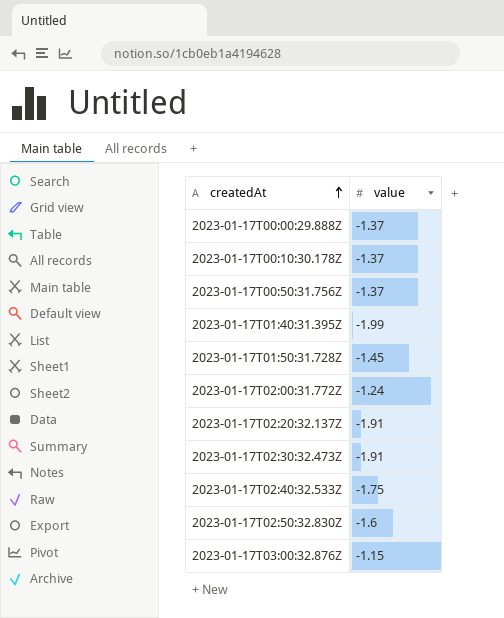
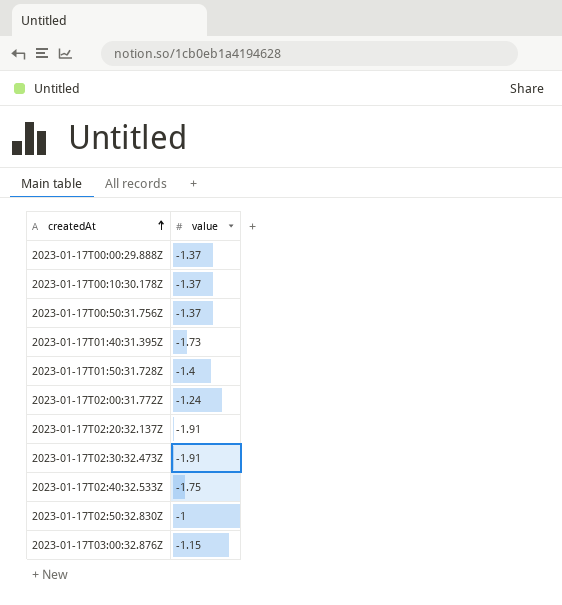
2023-01-17T01:40:31.395Z | value: -1.99 -> -1.73
2023-01-17T01:50:31.728Z | value: -1.45 -> -1.4
2023-01-17T02:50:32.830Z | value: -1.6 -> -1

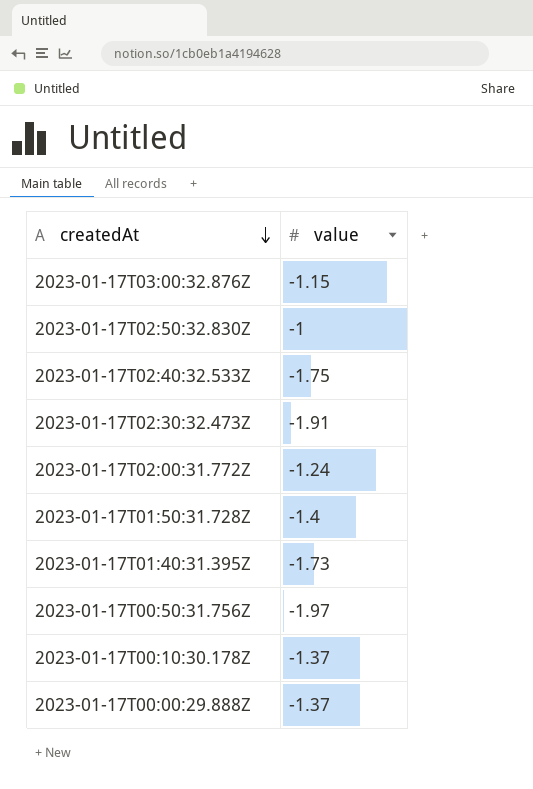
row order: createdAt ascending -> createdAt descending
row 2023-01-17T02:20:32.137Z: -1.91 -> none
2023-01-17T00:50:31.756Z | value: -1.37 -> -1.97

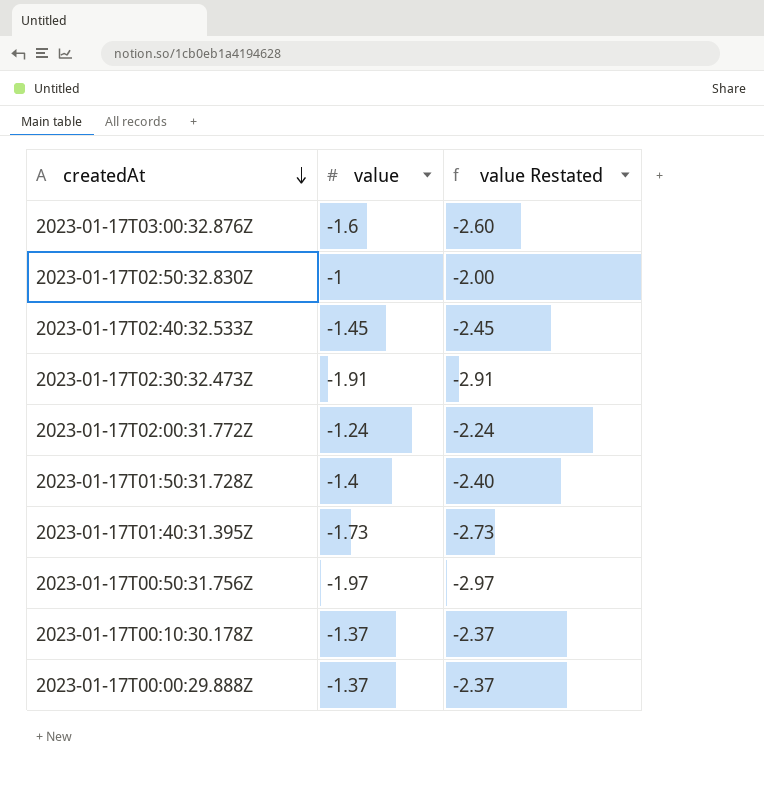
column value Restated | formula: none -> [value] - 1
2023-01-17T03:00:32.876Z | value: -1.15 -> -1.6
2023-01-17T02:40:32.533Z | value: -1.75 -> -1.45

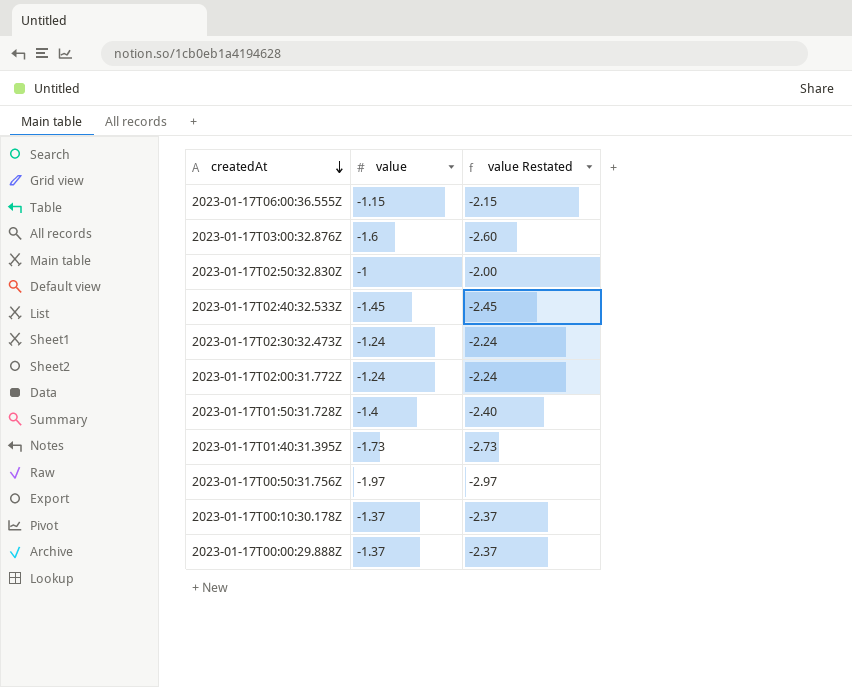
row 2023-01-17T06:00:36.555Z: none -> -1.15 | -2.15
2023-01-17T02:30:32.473Z | value: -1.91 -> -1.24
2023-01-17T02:30:32.473Z | value Restated: -2.91 -> -2.24

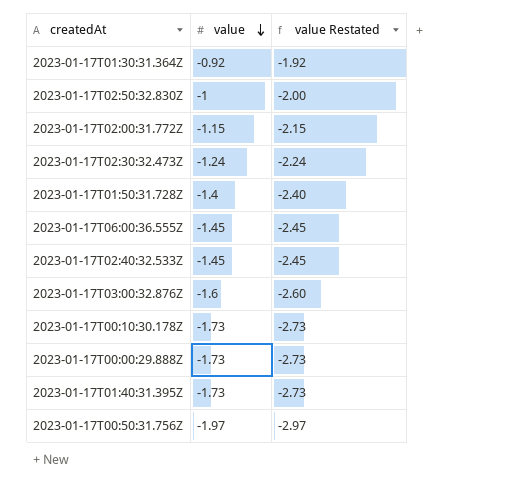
row order: createdAt descending -> value descending
row 2023-01-17T01:30:31.364Z: none -> -0.92 | -1.92
2023-01-17T02:00:31.772Z | value: -1.24 -> -1.15
2023-01-17T02:00:31.772Z | value Restated: -2.24 -> -2.15
2023-01-17T06:00:36.555Z | value: -1.15 -> -1.45
2023-01-17T06:00:36.555Z | value Restated: -2.15 -> -2.45
2023-01-17T00:10:30.178Z | value: -1.37 -> -1.73
2023-01-17T00:10:30.178Z | value Restated: -2.37 -> -2.73
2023-01-17T00:00:29.888Z | value: -1.37 -> -1.73
2023-01-17T00:00:29.888Z | value Restated: -2.37 -> -2.73

